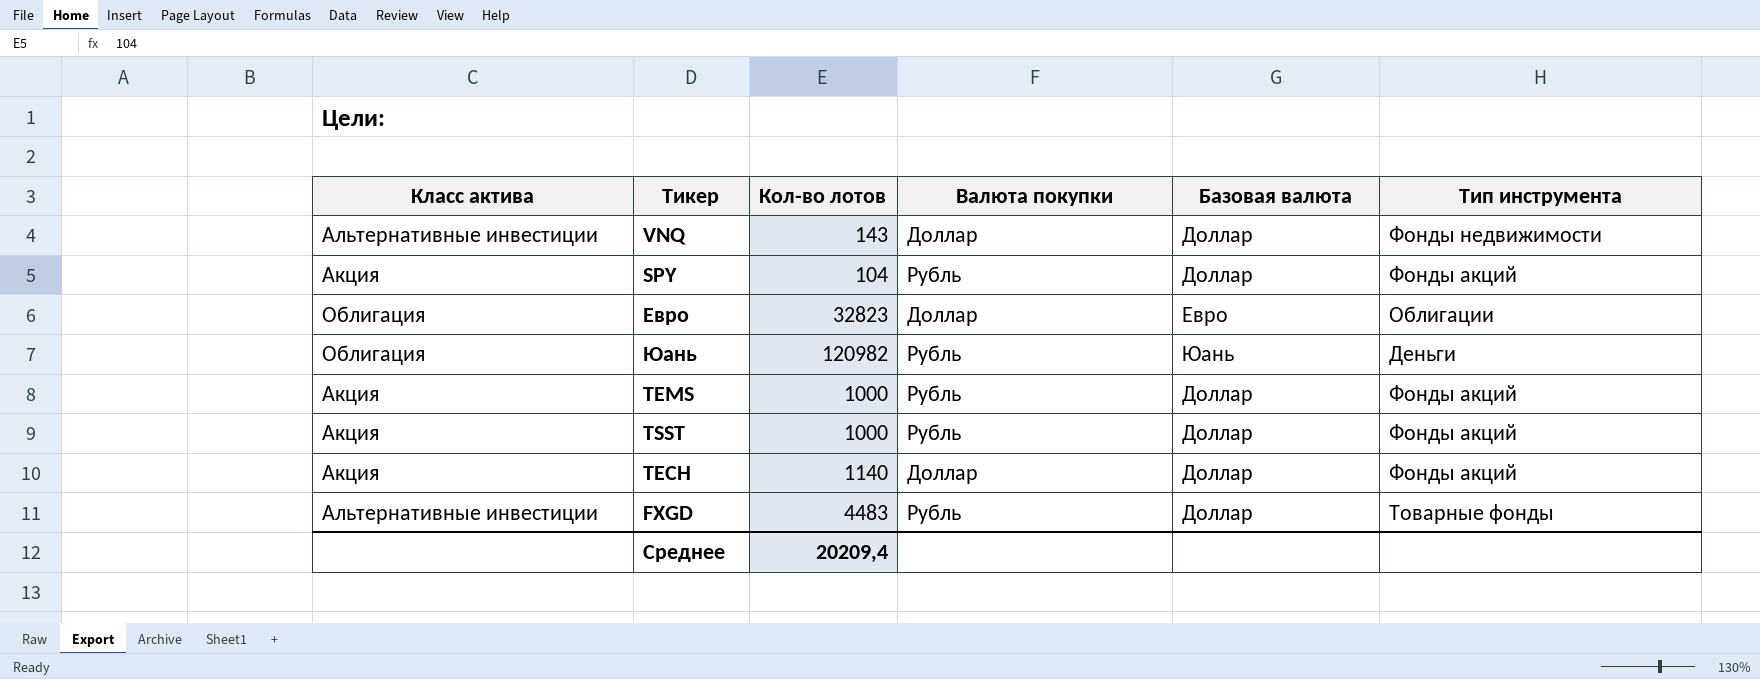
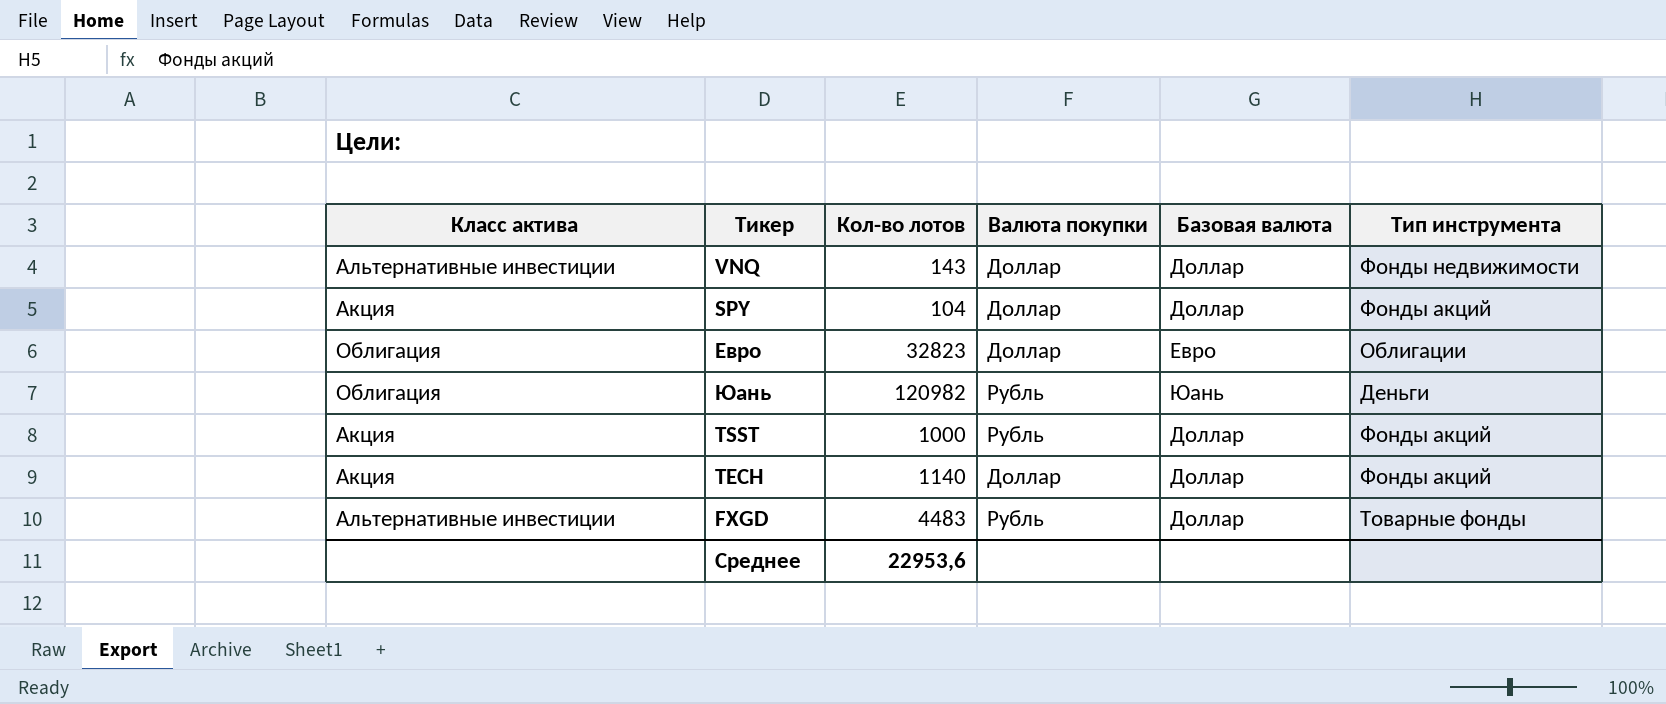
row TEMS: Акция | 1000 | Рубль | Доллар | Фонды акций -> none
SPY | Валюта покупки: Рубль -> Доллар
Среднее | Кол-во лотов: 20209,4 -> 22953,6

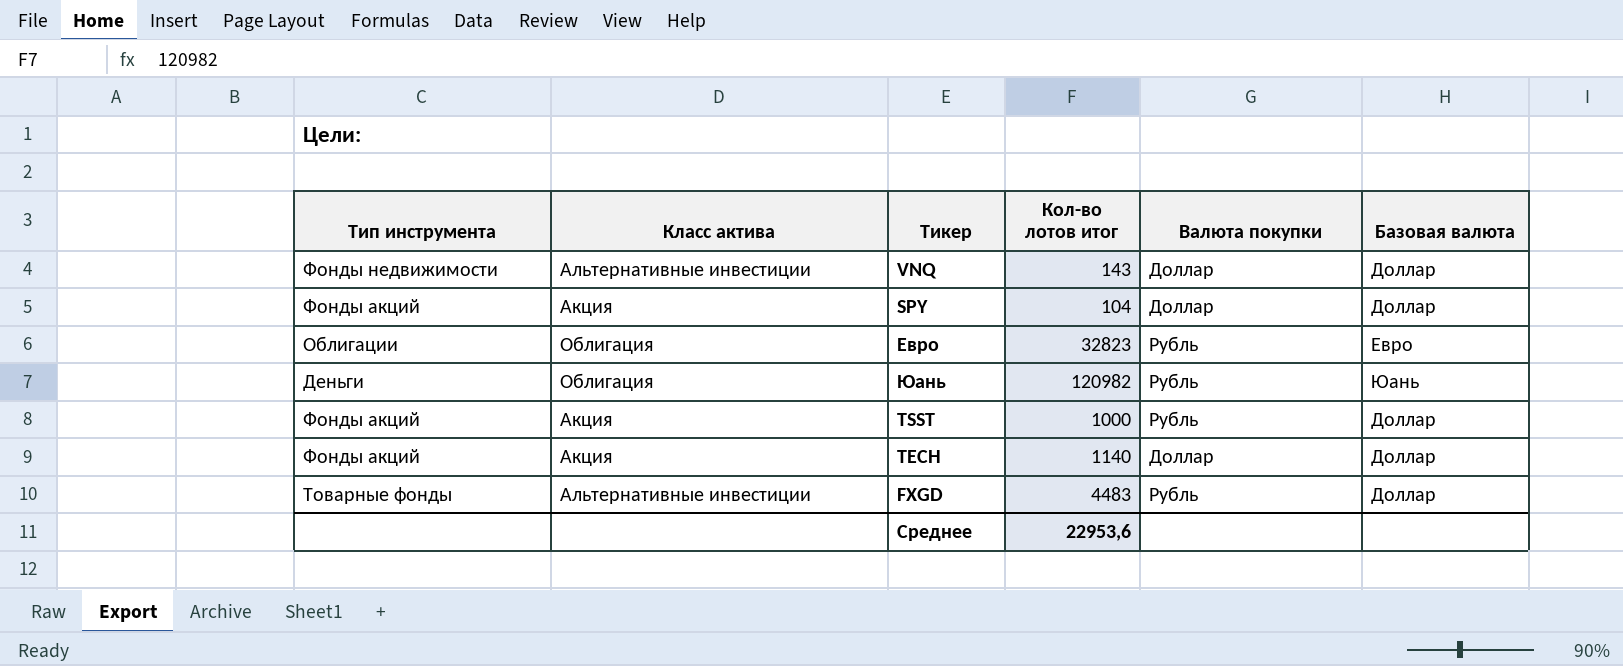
column Тип инструмента | position: 6 -> 1
column name: Кол-во лотов -> Кол-во лотов итог
Евро | Валюта покупки: Доллар -> Рубль

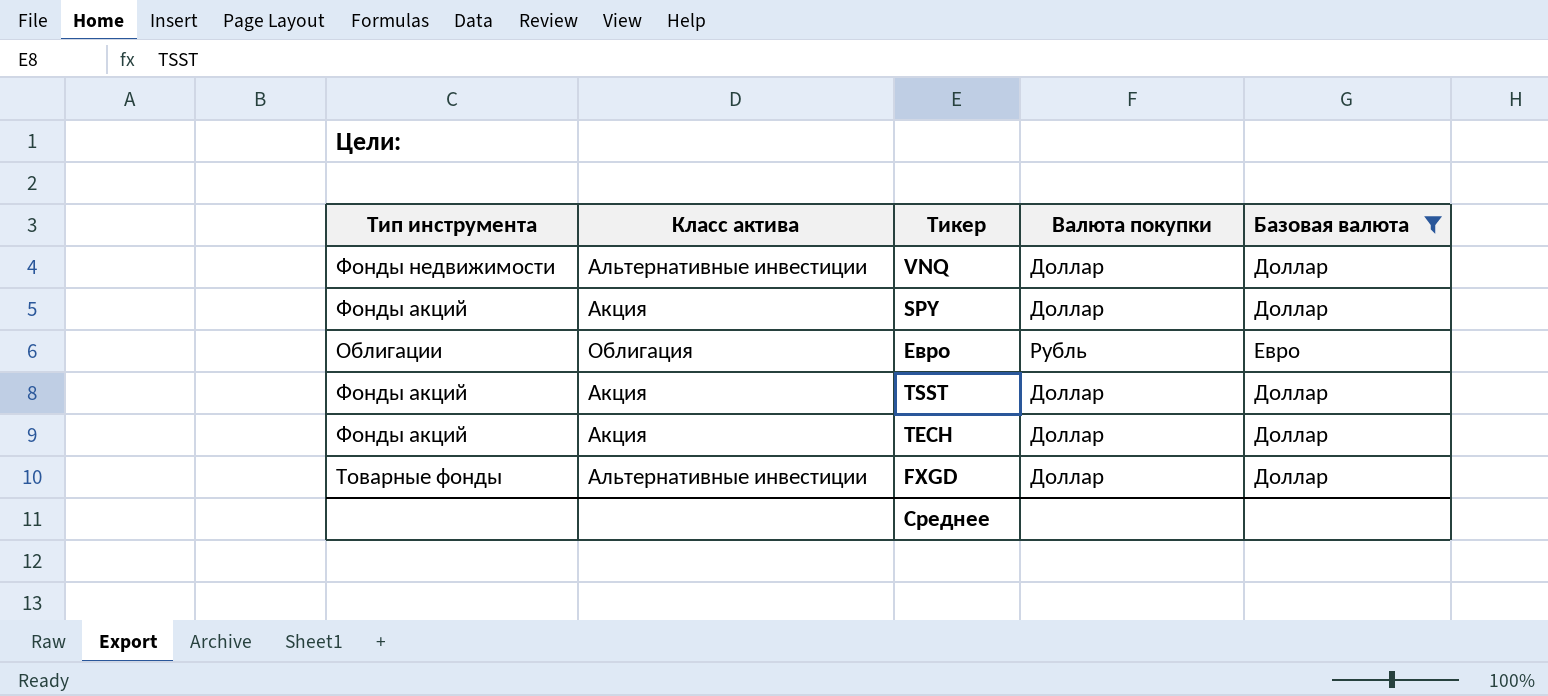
filter: none -> Базовая валюта != Юань
column Кол-во лотов итог | position: 4 -> none
TSST | Валюта покупки: Рубль -> Доллар
FXGD | Валюта покупки: Рубль -> Доллар

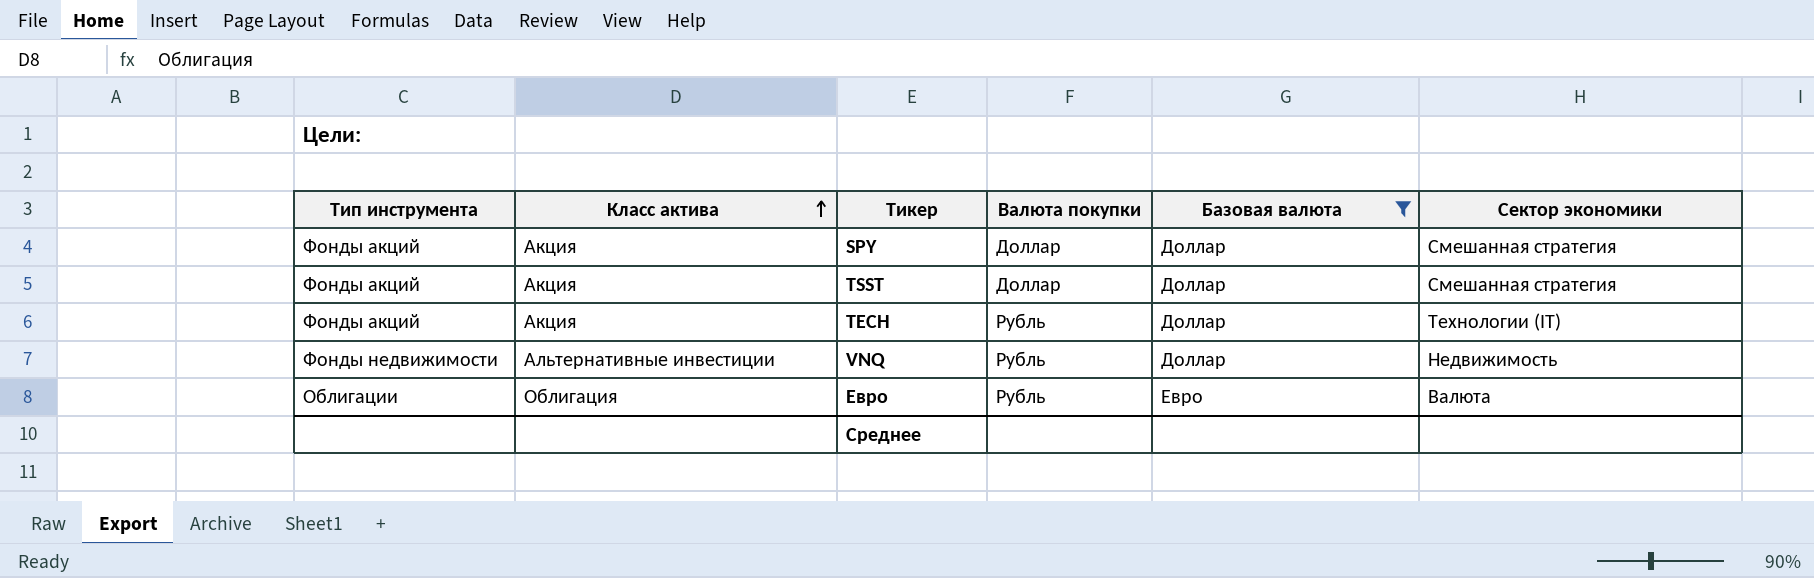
row order: none -> Класс актива ascending
column Сектор экономики | position: none -> 6
row FXGD: Товарные фонды | Альтернативные инвестиции | Доллар | Доллар -> none
TECH | Валюта покупки: Доллар -> Рубль
VNQ | Валюта покупки: Доллар -> Рубль

